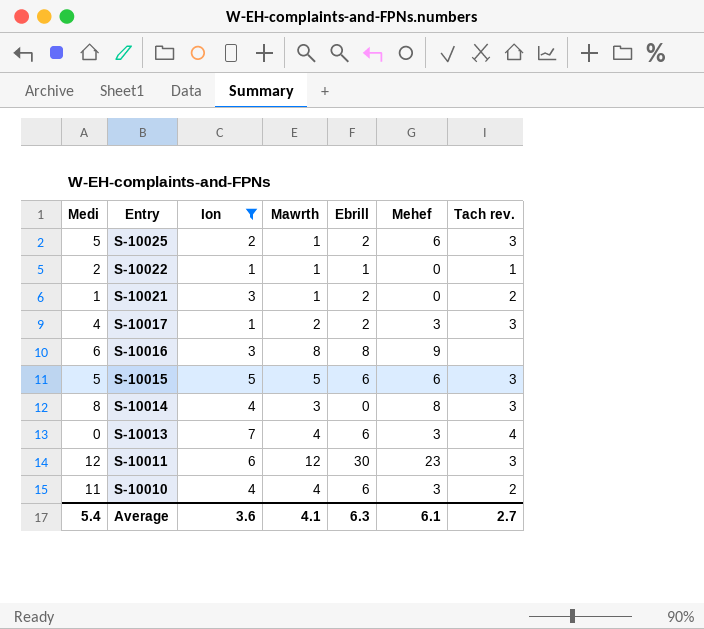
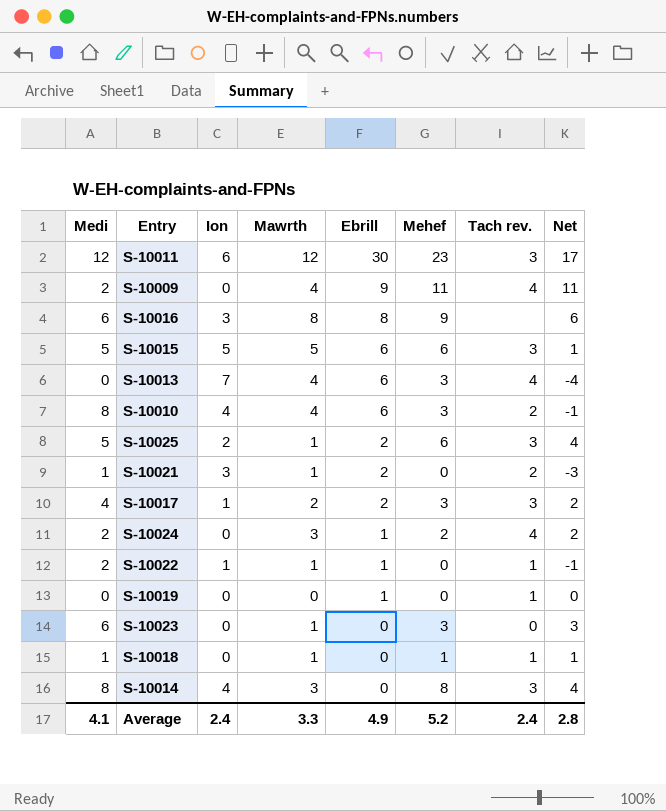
filter: Ion != 0 -> none
row order: Entry descending -> Ebrill descending
column Net | formula: none -> [Mehef] - [Ion]
S-10010 | Medi: 11 -> 8
Average | Medi: 5.4 -> 4.1
Average | Ion: 3.6 -> 2.4
Average | Mawrth: 4.1 -> 3.3
Average | Ebrill: 6.3 -> 4.9
Average | Mehef: 6.1 -> 5.2
Average | Tach rev.: 2.7 -> 2.4

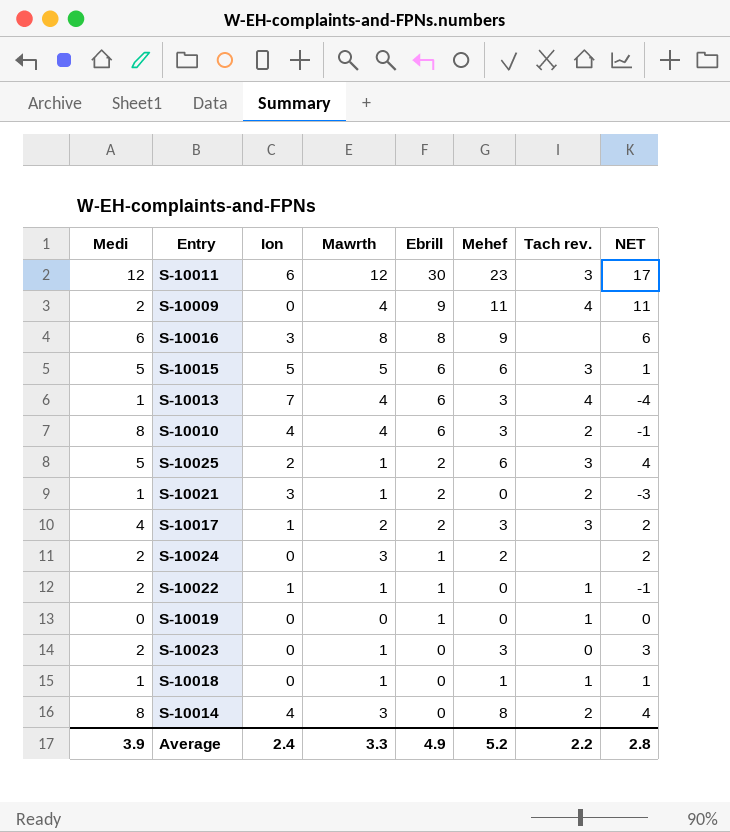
column name: Net -> NET
S-10013 | Medi: 0 -> 1
S-10024 | Tach rev.: 4 -> none
S-10023 | Medi: 6 -> 2
S-10014 | Tach rev.: 3 -> 2
Average | Medi: 4.1 -> 3.9
Average | Tach rev.: 2.4 -> 2.2

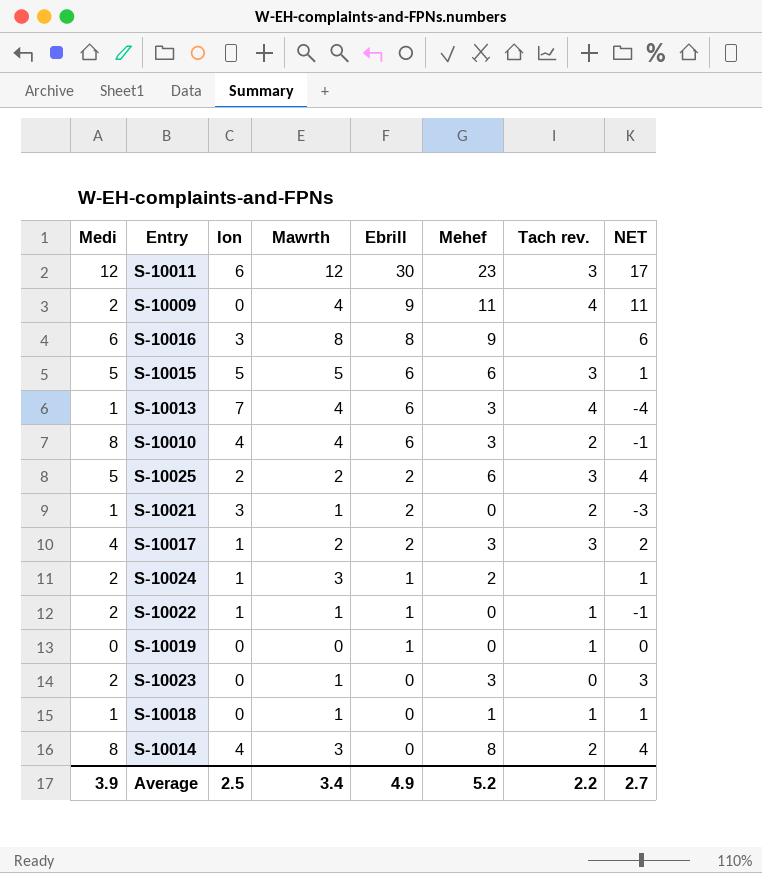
S-10025 | Mawrth: 1 -> 2
S-10024 | Ion: 0 -> 1
S-10024 | NET: 2 -> 1
Average | Ion: 2.4 -> 2.5
Average | Mawrth: 3.3 -> 3.4
Average | NET: 2.8 -> 2.7

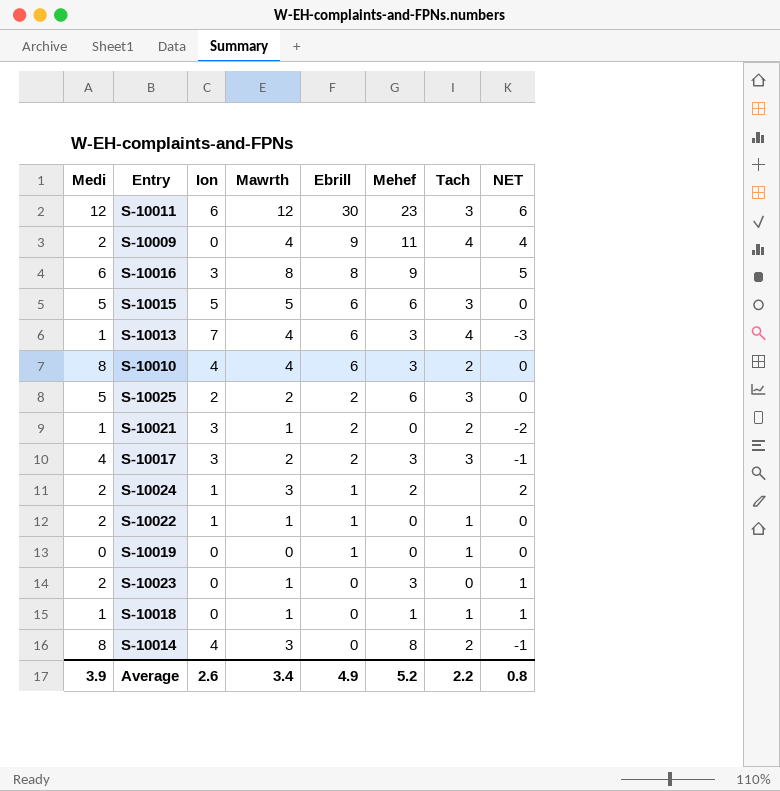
column name: Tach rev. -> Tach
column NET | formula: [Mehef] - [Ion] -> [Mawrth] - [Ion]
S-10017 | Ion: 1 -> 3
Average | Ion: 2.5 -> 2.6
Average | NET: 2.7 -> 0.8

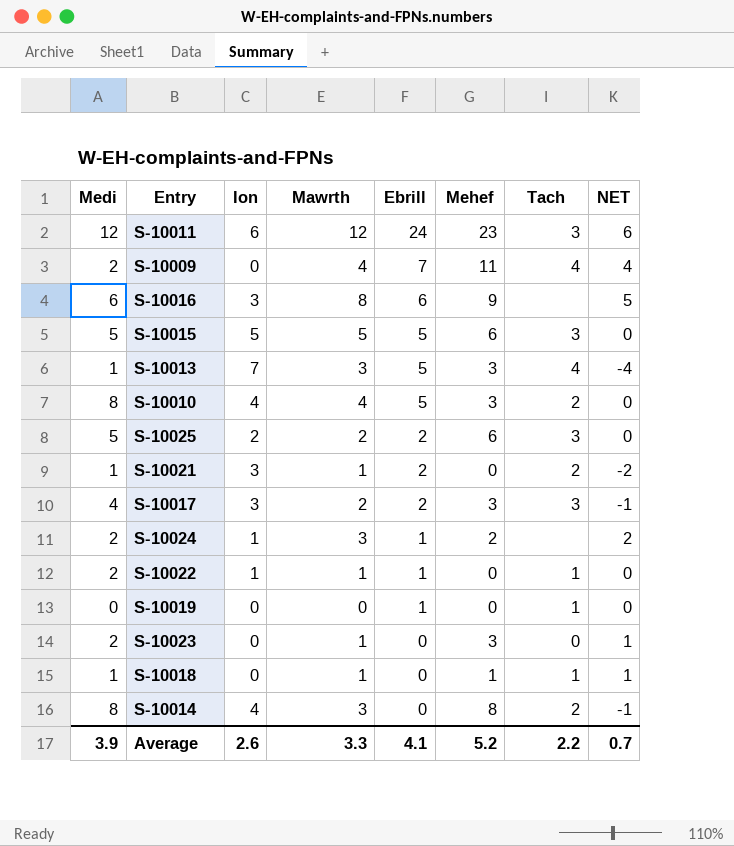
S-10011 | Ebrill: 30 -> 24
S-10009 | Ebrill: 9 -> 7
S-10016 | Ebrill: 8 -> 6
S-10015 | Ebrill: 6 -> 5
S-10013 | Mawrth: 4 -> 3
S-10013 | Ebrill: 6 -> 5
S-10013 | NET: -3 -> -4
S-10010 | Ebrill: 6 -> 5
Average | Mawrth: 3.4 -> 3.3
Average | Ebrill: 4.9 -> 4.1
Average | NET: 0.8 -> 0.7

